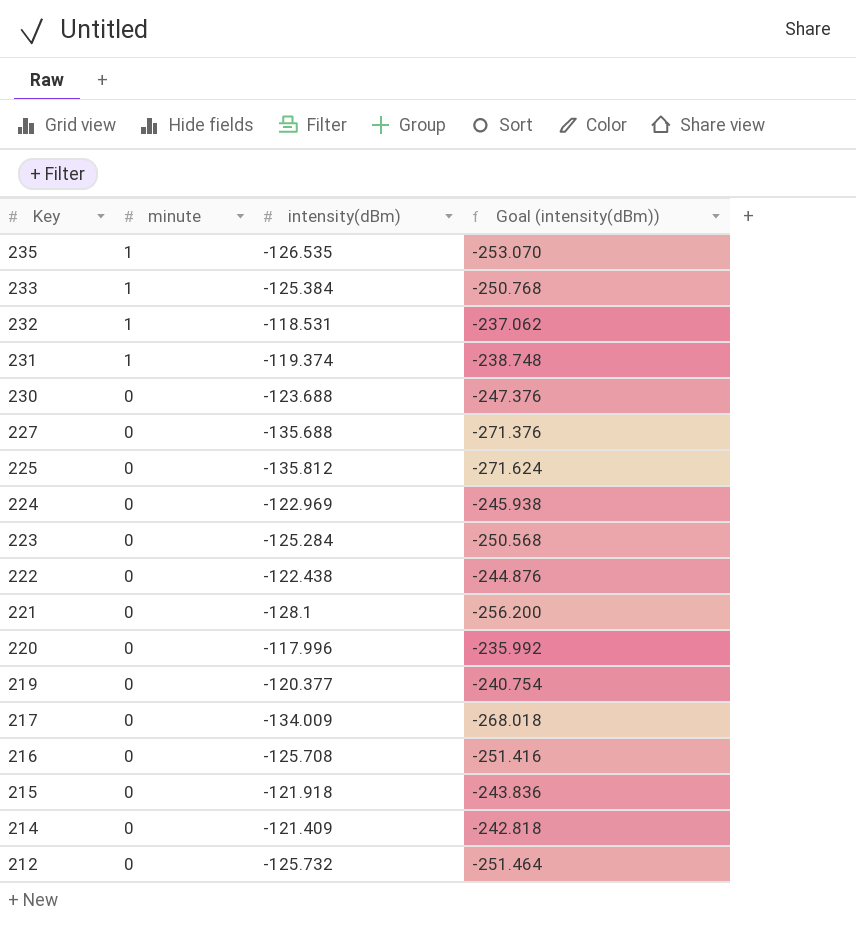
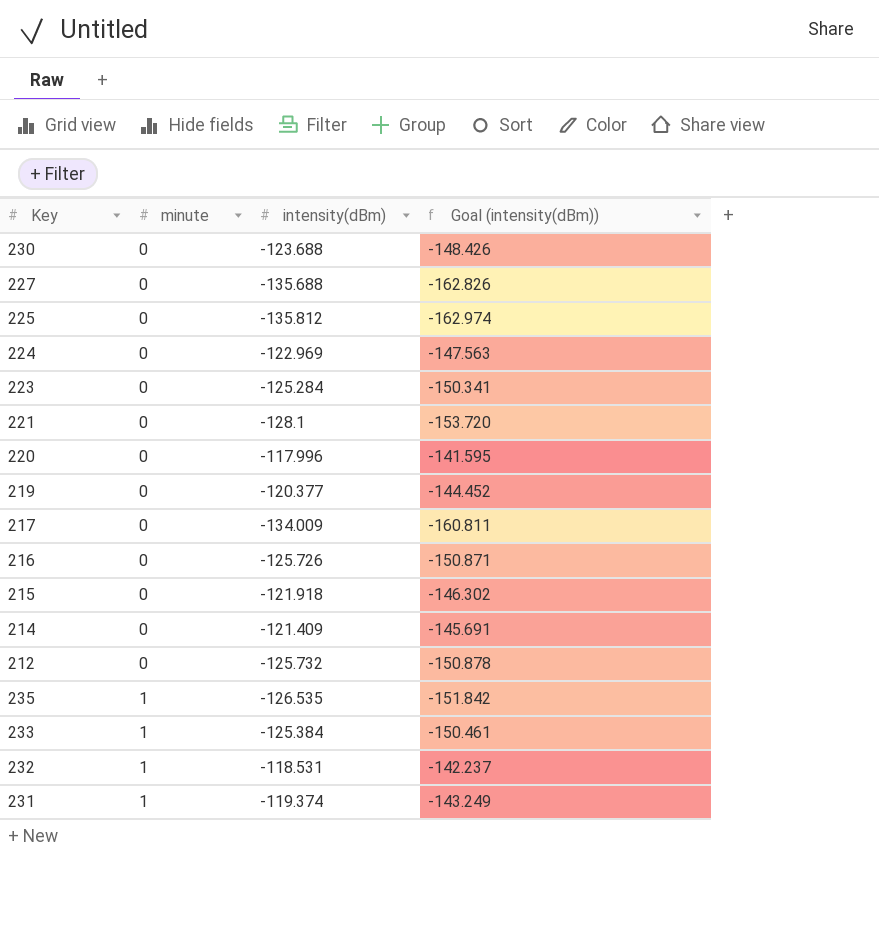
row order: Key descending -> minute ascending
column Goal (intensity(dBm)) | formula: [intensity(dBm)] * 2 -> [intensity(dBm)] * 1.2
row 222: 0 | -122.438 | -244.876 -> none
216 | intensity(dBm): -125.708 -> -125.726

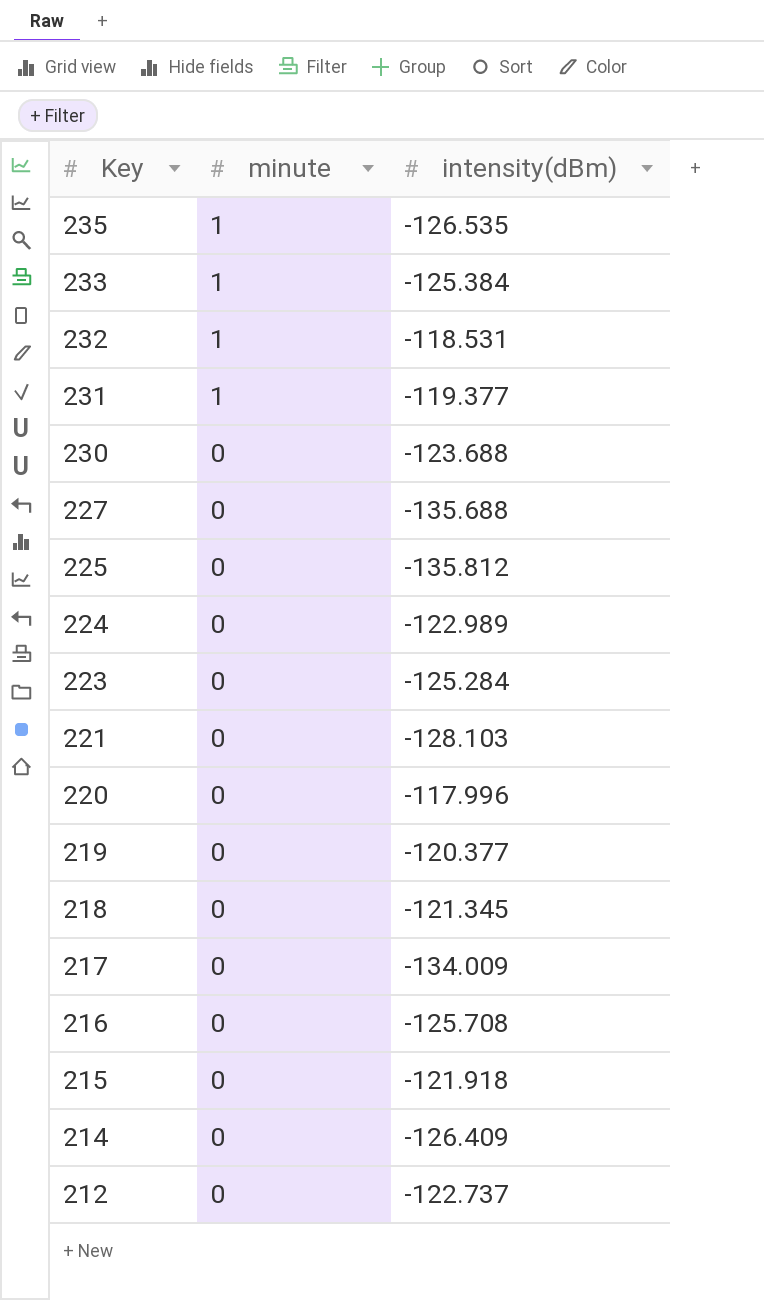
row order: minute ascending -> Key descending
column Goal (intensity(dBm)) | formula: [intensity(dBm)] * 1.2 -> none
231 | intensity(dBm): -119.374 -> -119.377
224 | intensity(dBm): -122.969 -> -122.989
221 | intensity(dBm): -128.1 -> -128.103
row 218: none -> 0 | -121.345
216 | intensity(dBm): -125.726 -> -125.708
214 | intensity(dBm): -121.409 -> -126.409
212 | intensity(dBm): -125.732 -> -122.737

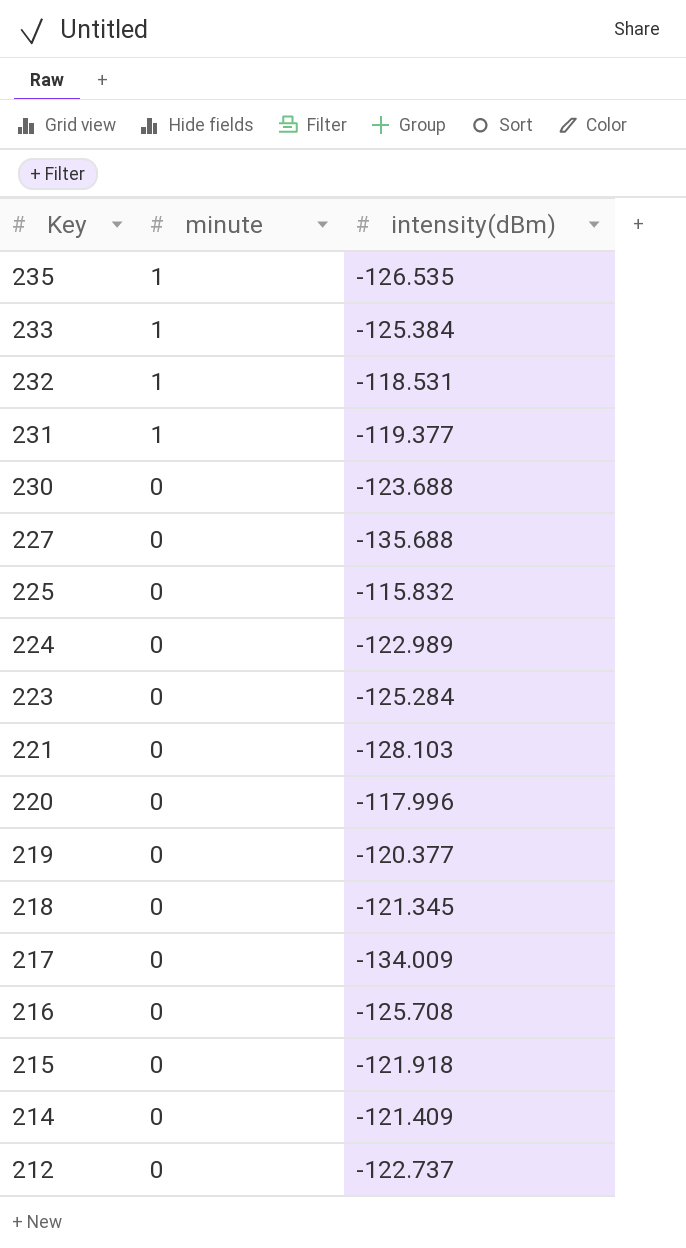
225 | intensity(dBm): -135.812 -> -115.832
214 | intensity(dBm): -126.409 -> -121.409

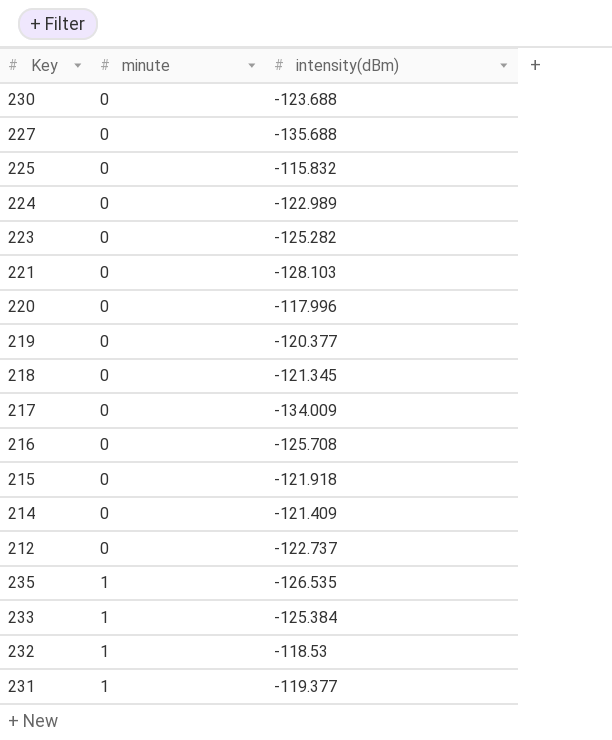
row order: Key descending -> minute ascending
223 | intensity(dBm): -125.284 -> -125.282
232 | intensity(dBm): -118.531 -> -118.53

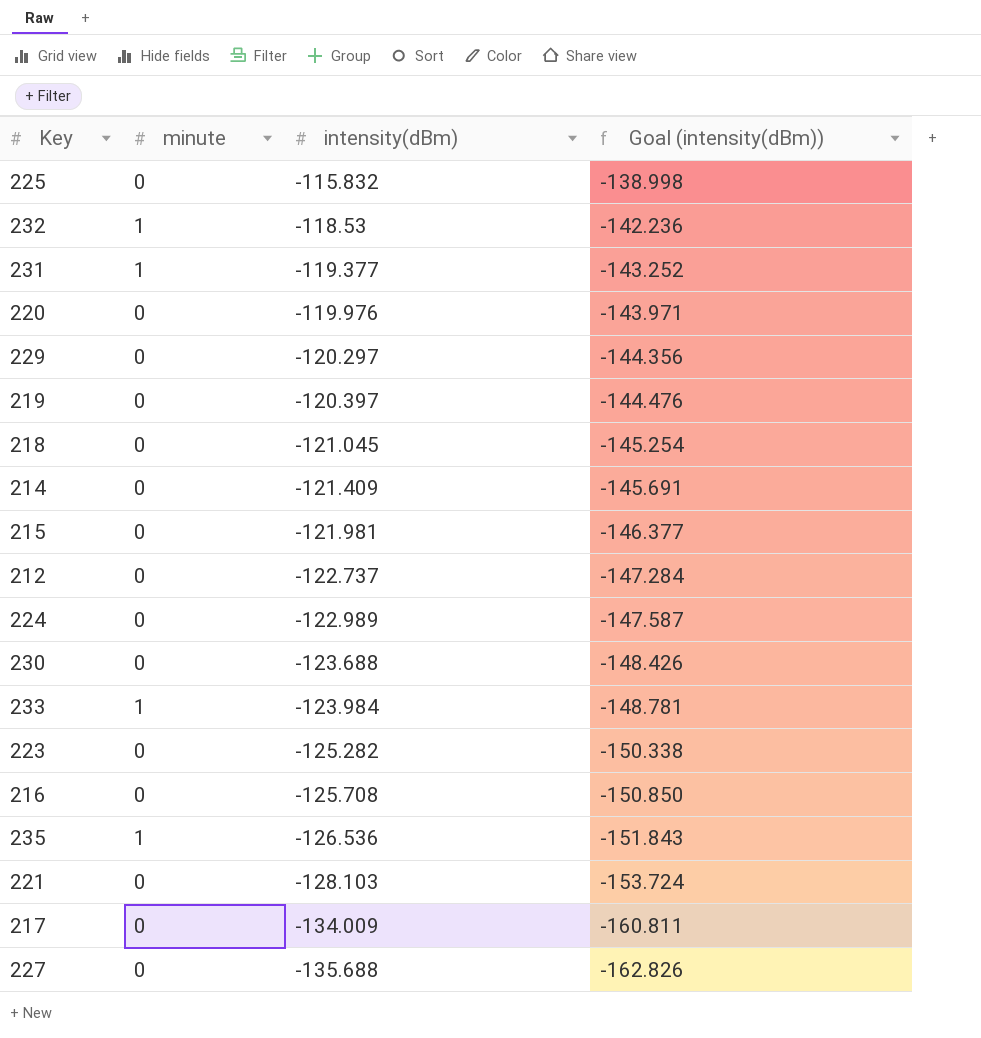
row order: minute ascending -> intensity(dBm) descending
column Goal (intensity(dBm)) | formula: none -> [intensity(dBm)] * 1.2
220 | intensity(dBm): -117.996 -> -119.976
row 229: none -> 0 | -120.297 | -144.356
219 | intensity(dBm): -120.377 -> -120.397
218 | intensity(dBm): -121.345 -> -121.045
215 | intensity(dBm): -121.918 -> -121.981
233 | intensity(dBm): -125.384 -> -123.984
235 | intensity(dBm): -126.535 -> -126.536

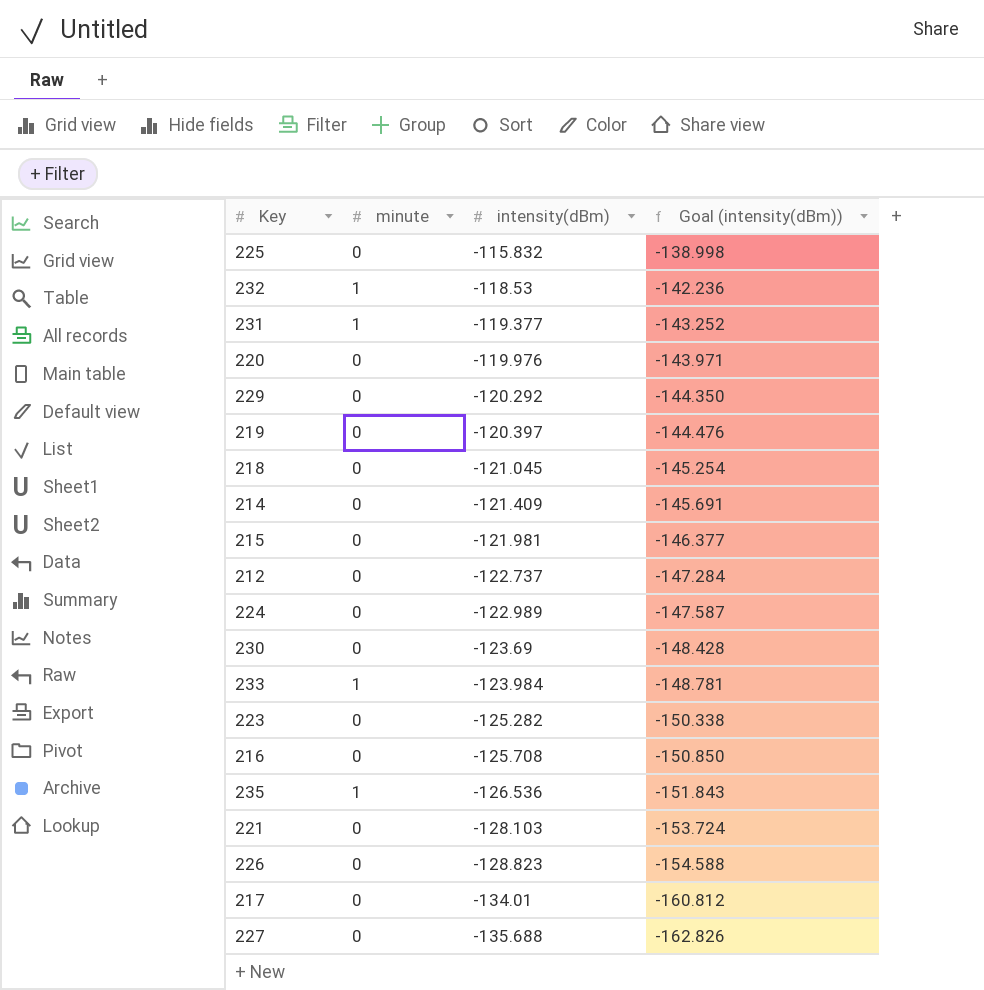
229 | intensity(dBm): -120.297 -> -120.292
229 | Goal (intensity(dBm)): -144.356 -> -144.350
230 | intensity(dBm): -123.688 -> -123.69
230 | Goal (intensity(dBm)): -148.426 -> -148.428
row 226: none -> 0 | -128.823 | -154.588
217 | intensity(dBm): -134.009 -> -134.01
217 | Goal (intensity(dBm)): -160.811 -> -160.812

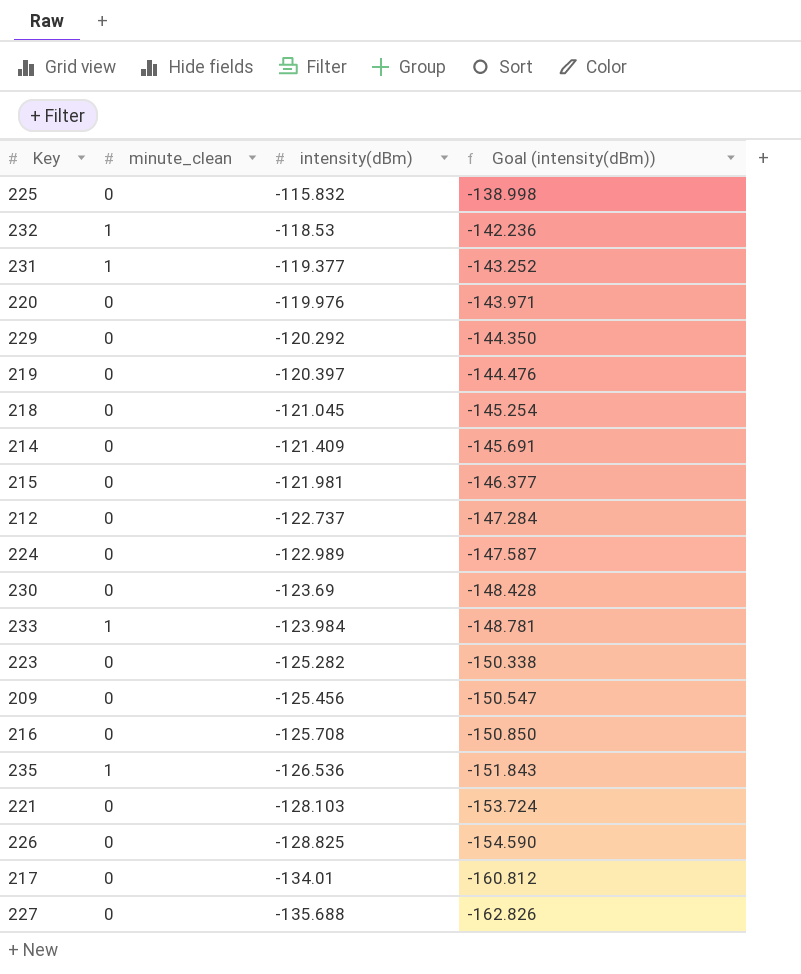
column name: minute -> minute_clean
row 209: none -> 0 | -125.456 | -150.547
226 | intensity(dBm): -128.823 -> -128.825
226 | Goal (intensity(dBm)): -154.588 -> -154.590

